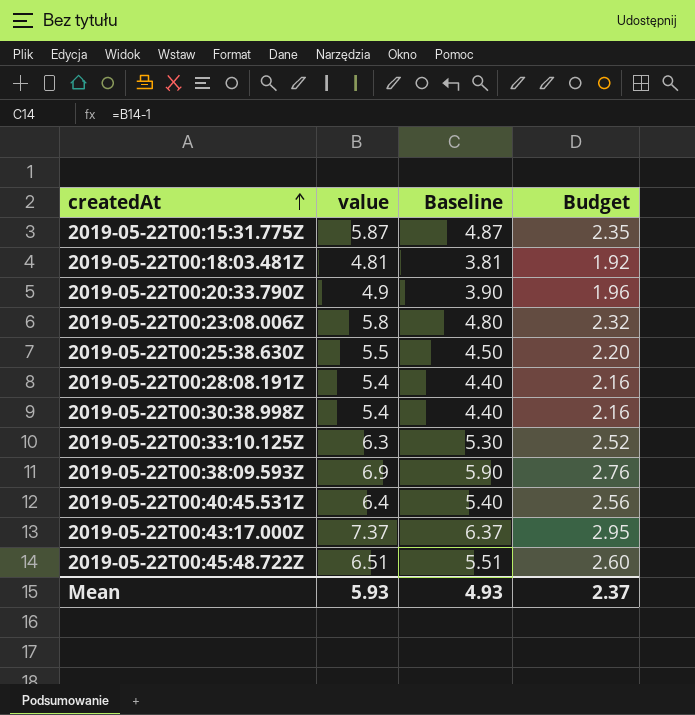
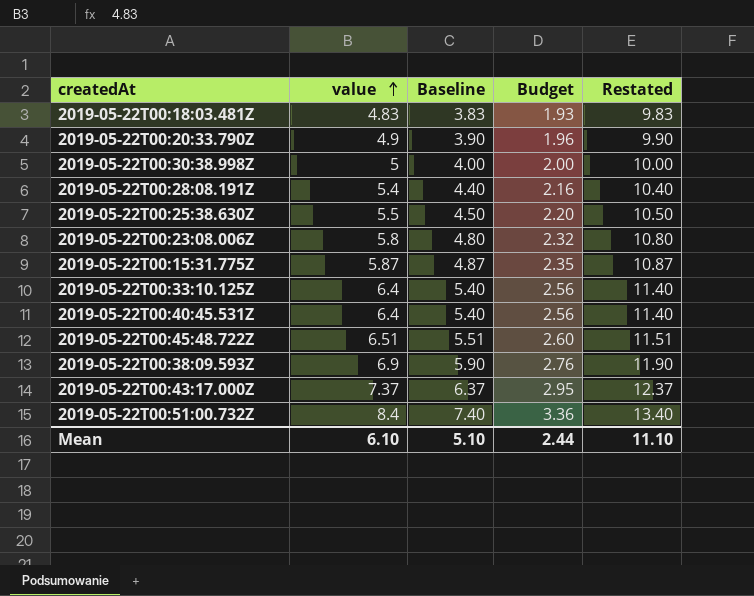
row order: createdAt ascending -> value ascending
column Restated | formula: none -> [value] + 5
2019-05-22T00:18:03.481Z | value: 4.81 -> 4.83
2019-05-22T00:18:03.481Z | Baseline: 3.81 -> 3.83
2019-05-22T00:18:03.481Z | Budget: 1.92 -> 1.93
2019-05-22T00:30:38.998Z | value: 5.4 -> 5
2019-05-22T00:30:38.998Z | Baseline: 4.40 -> 4.00
2019-05-22T00:30:38.998Z | Budget: 2.16 -> 2.00
2019-05-22T00:33:10.125Z | value: 6.3 -> 6.4
2019-05-22T00:33:10.125Z | Baseline: 5.30 -> 5.40
2019-05-22T00:33:10.125Z | Budget: 2.52 -> 2.56
row 2019-05-22T00:51:00.732Z: none -> 8.4 | 7.40 | 3.36 | 13.40
Mean | value: 5.93 -> 6.10
Mean | Baseline: 4.93 -> 5.10
Mean | Budget: 2.37 -> 2.44

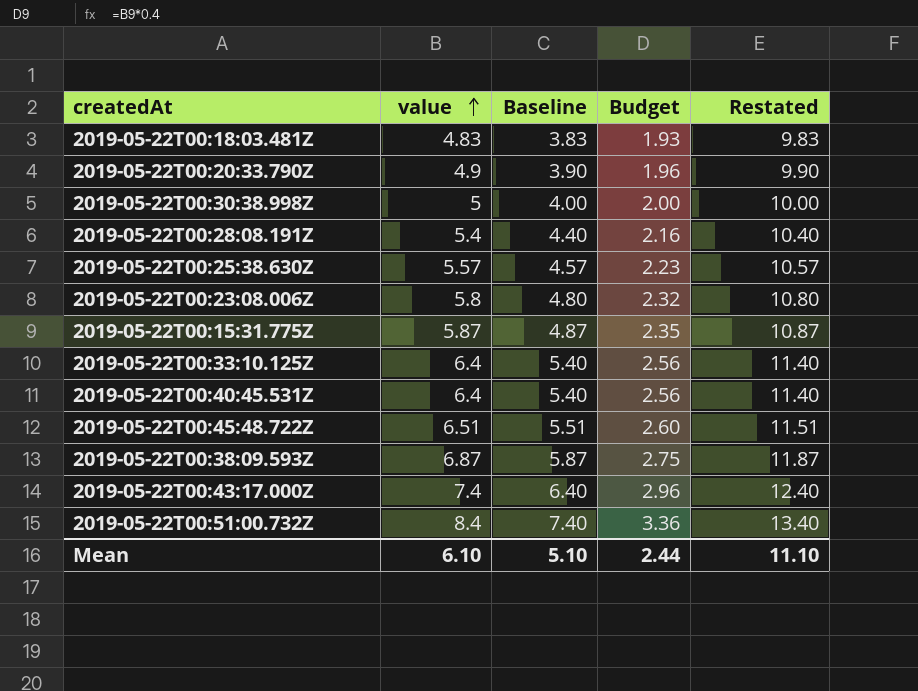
2019-05-22T00:25:38.630Z | value: 5.5 -> 5.57
2019-05-22T00:25:38.630Z | Baseline: 4.50 -> 4.57
2019-05-22T00:25:38.630Z | Budget: 2.20 -> 2.23
2019-05-22T00:25:38.630Z | Restated: 10.50 -> 10.57
2019-05-22T00:38:09.593Z | value: 6.9 -> 6.87
2019-05-22T00:38:09.593Z | Baseline: 5.90 -> 5.87
2019-05-22T00:38:09.593Z | Budget: 2.76 -> 2.75
2019-05-22T00:38:09.593Z | Restated: 11.90 -> 11.87
2019-05-22T00:43:17.000Z | value: 7.37 -> 7.4
2019-05-22T00:43:17.000Z | Baseline: 6.37 -> 6.40
2019-05-22T00:43:17.000Z | Budget: 2.95 -> 2.96
2019-05-22T00:43:17.000Z | Restated: 12.37 -> 12.40

